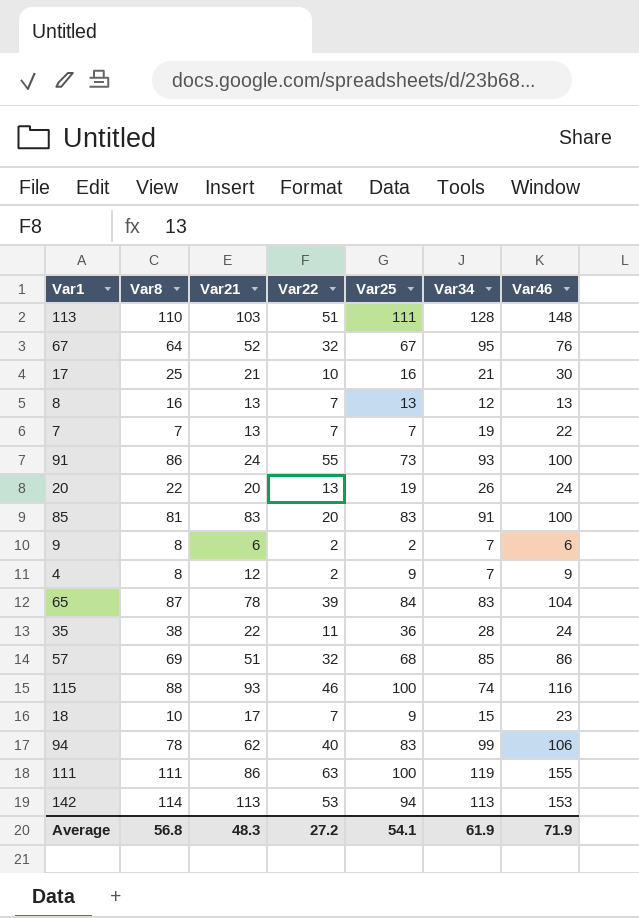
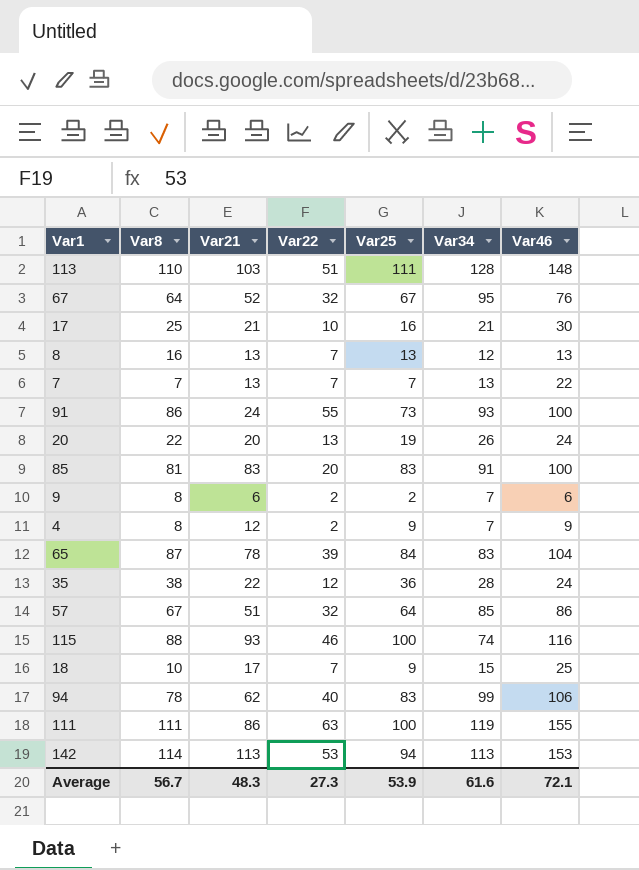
7 | Var34: 19 -> 13
35 | Var22: 11 -> 12
57 | Var8: 69 -> 67
57 | Var25: 68 -> 64
18 | Var46: 23 -> 25
Average | Var8: 56.8 -> 56.7
Average | Var22: 27.2 -> 27.3
Average | Var25: 54.1 -> 53.9
Average | Var34: 61.9 -> 61.6
Average | Var46: 71.9 -> 72.1

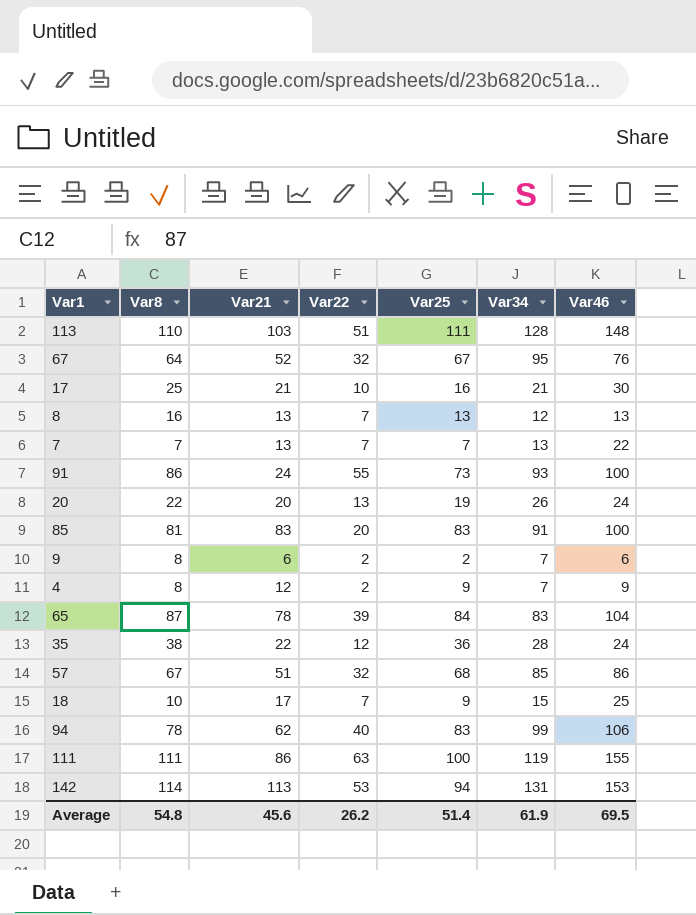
row 115: 88 | 93 | 46 | 100 | 74 | 116 -> none
57 | Var25: 64 -> 68
142 | Var34: 113 -> 131
Average | Var8: 56.7 -> 54.8
Average | Var21: 48.3 -> 45.6
Average | Var22: 27.3 -> 26.2
Average | Var25: 53.9 -> 51.4
Average | Var34: 61.6 -> 61.9
Average | Var46: 72.1 -> 69.5

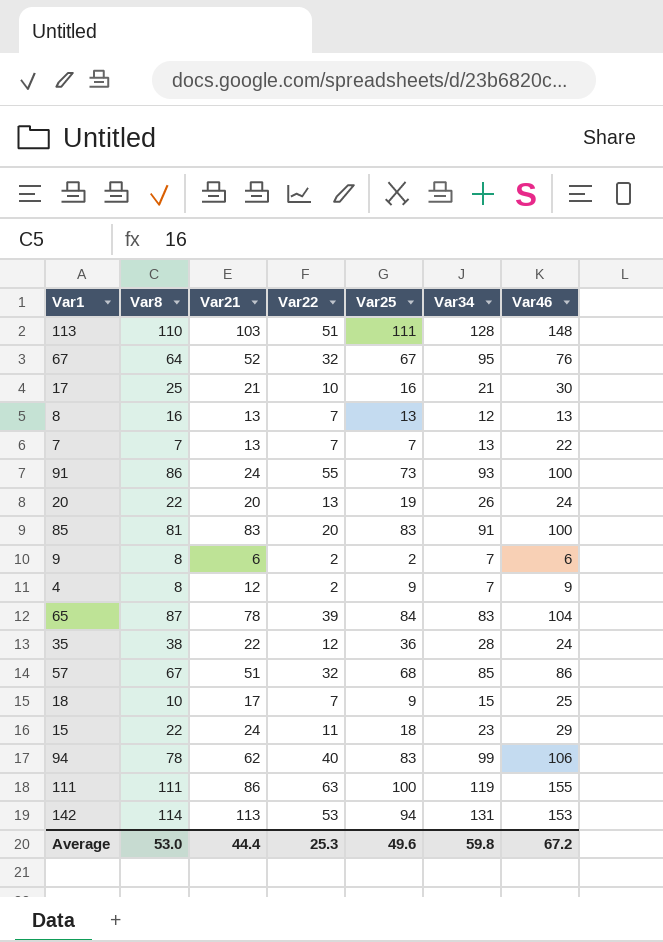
row 15: none -> 22 | 24 | 11 | 18 | 23 | 29
Average | Var8: 54.8 -> 53.0
Average | Var21: 45.6 -> 44.4
Average | Var22: 26.2 -> 25.3
Average | Var25: 51.4 -> 49.6
Average | Var34: 61.9 -> 59.8
Average | Var46: 69.5 -> 67.2

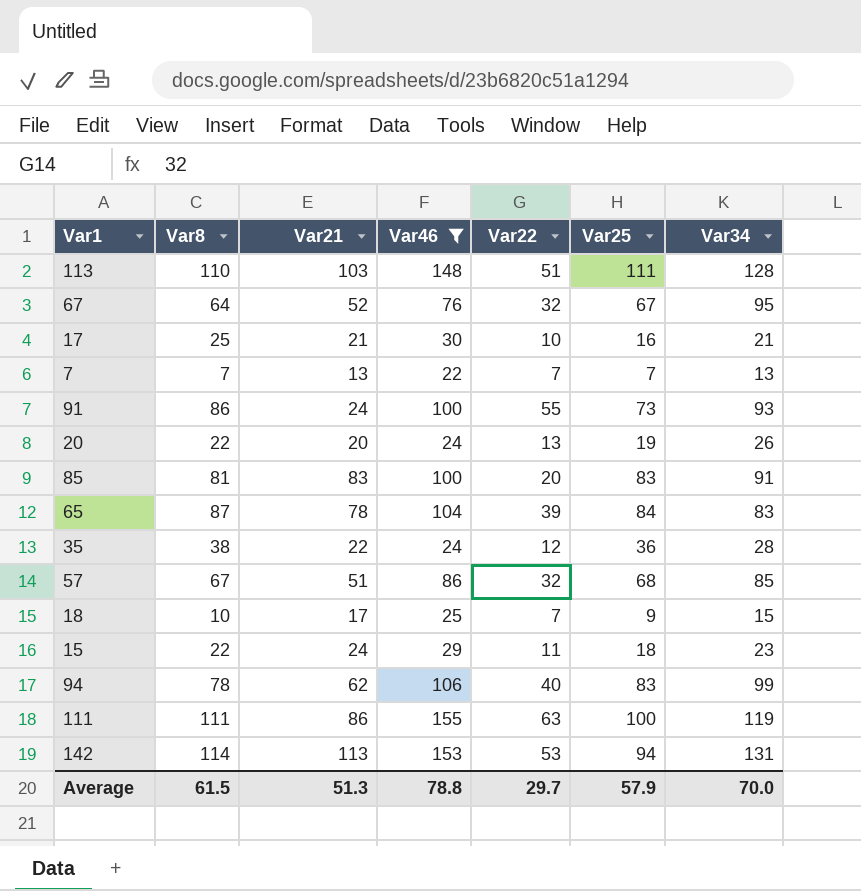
filter: none -> Var46 >= 22
column Var46 | position: 7 -> 4
Average | Var8: 53.0 -> 61.5
Average | Var21: 44.4 -> 51.3
Average | Var46: 67.2 -> 78.8
Average | Var22: 25.3 -> 29.7
Average | Var25: 49.6 -> 57.9
Average | Var34: 59.8 -> 70.0

